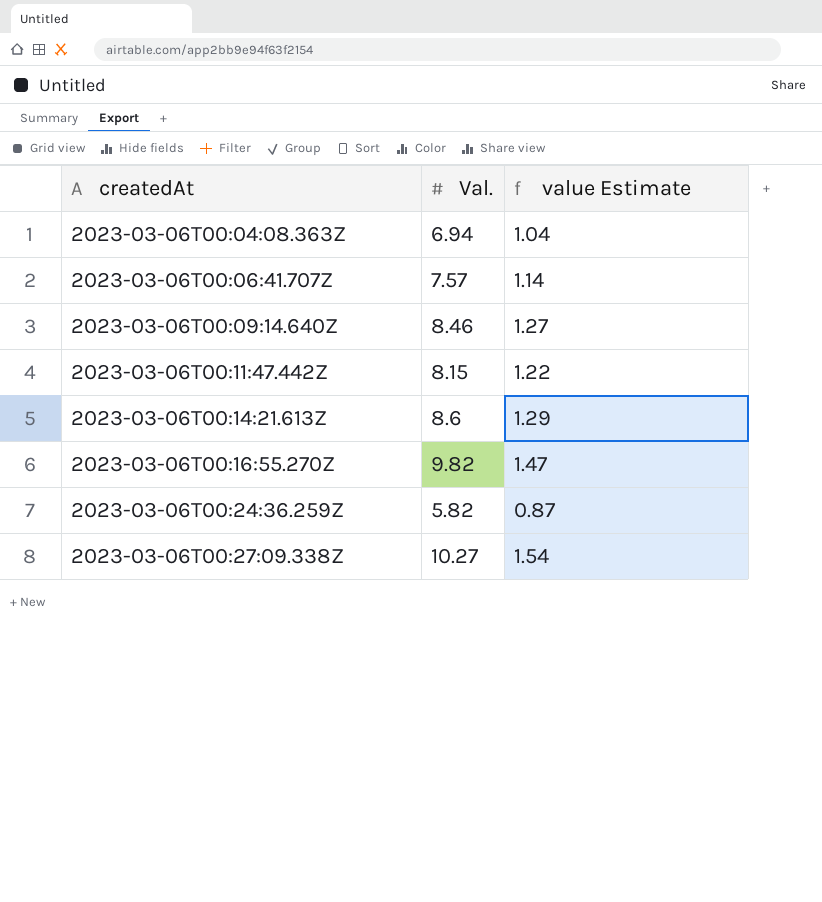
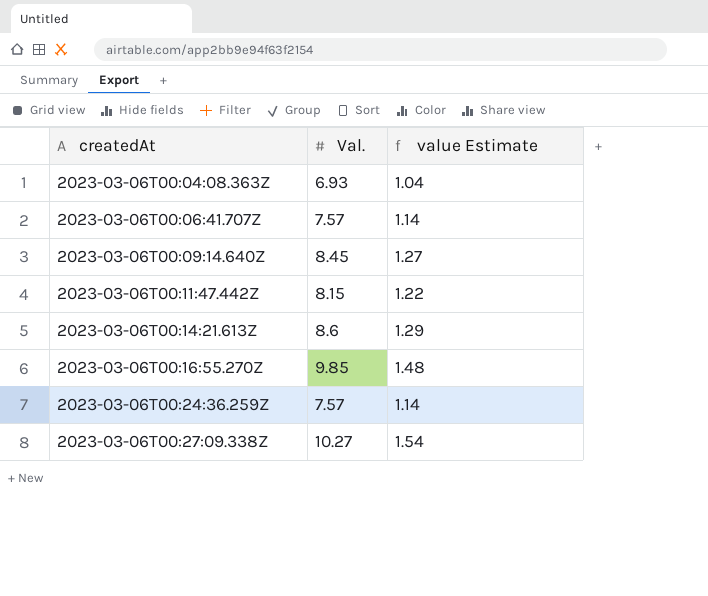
2023-03-06T00:04:08.363Z | Val.: 6.94 -> 6.93
2023-03-06T00:09:14.640Z | Val.: 8.46 -> 8.45
2023-03-06T00:16:55.270Z | Val.: 9.82 -> 9.85
2023-03-06T00:16:55.270Z | value Estimate: 1.47 -> 1.48
2023-03-06T00:24:36.259Z | Val.: 5.82 -> 7.57
2023-03-06T00:24:36.259Z | value Estimate: 0.87 -> 1.14

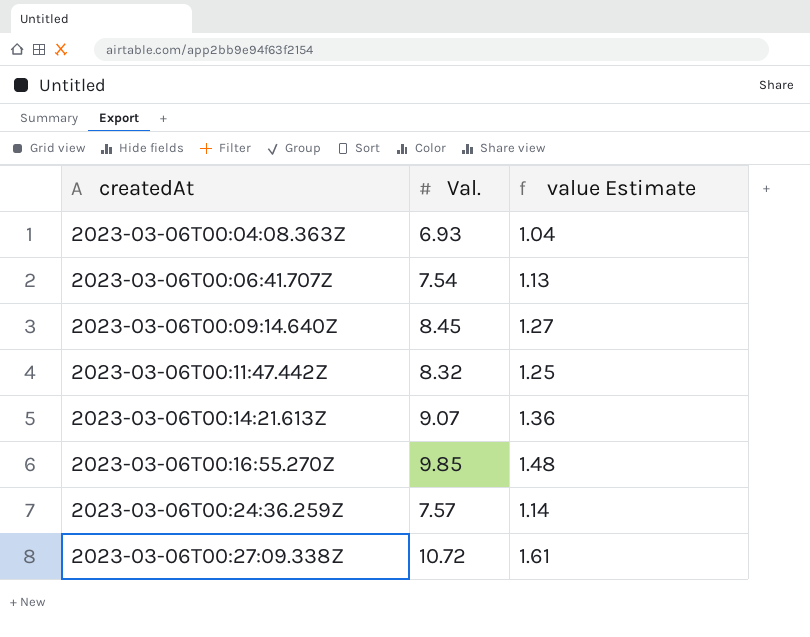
2023-03-06T00:06:41.707Z | Val.: 7.57 -> 7.54
2023-03-06T00:06:41.707Z | value Estimate: 1.14 -> 1.13
2023-03-06T00:11:47.442Z | Val.: 8.15 -> 8.32
2023-03-06T00:11:47.442Z | value Estimate: 1.22 -> 1.25
2023-03-06T00:14:21.613Z | Val.: 8.6 -> 9.07
2023-03-06T00:14:21.613Z | value Estimate: 1.29 -> 1.36
2023-03-06T00:27:09.338Z | Val.: 10.27 -> 10.72
2023-03-06T00:27:09.338Z | value Estimate: 1.54 -> 1.61

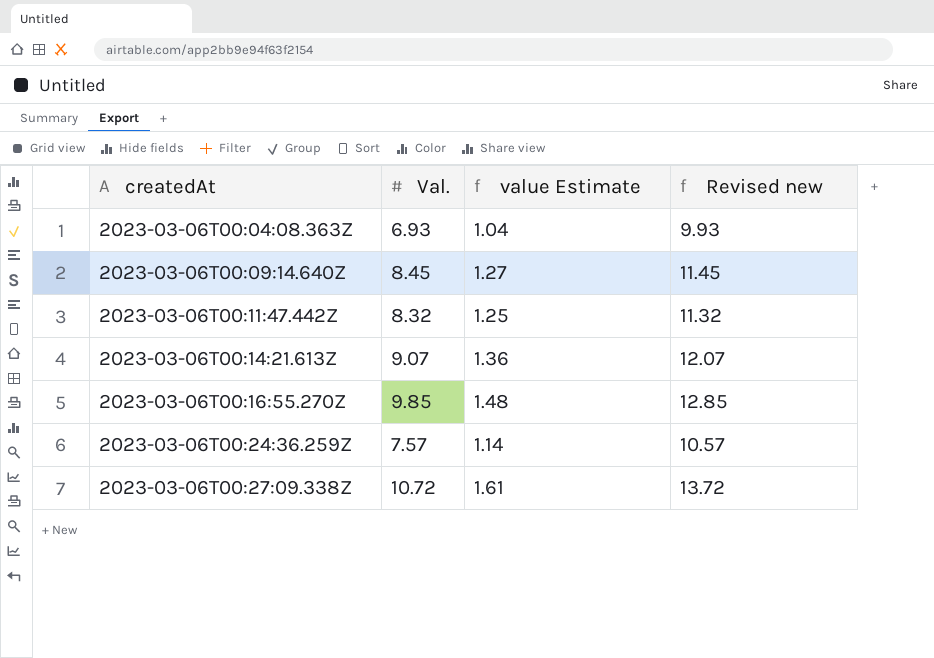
column Revised new | formula: none -> [Val.] + 3
row 2023-03-06T00:06:41.707Z: 7.54 | 1.13 -> none

